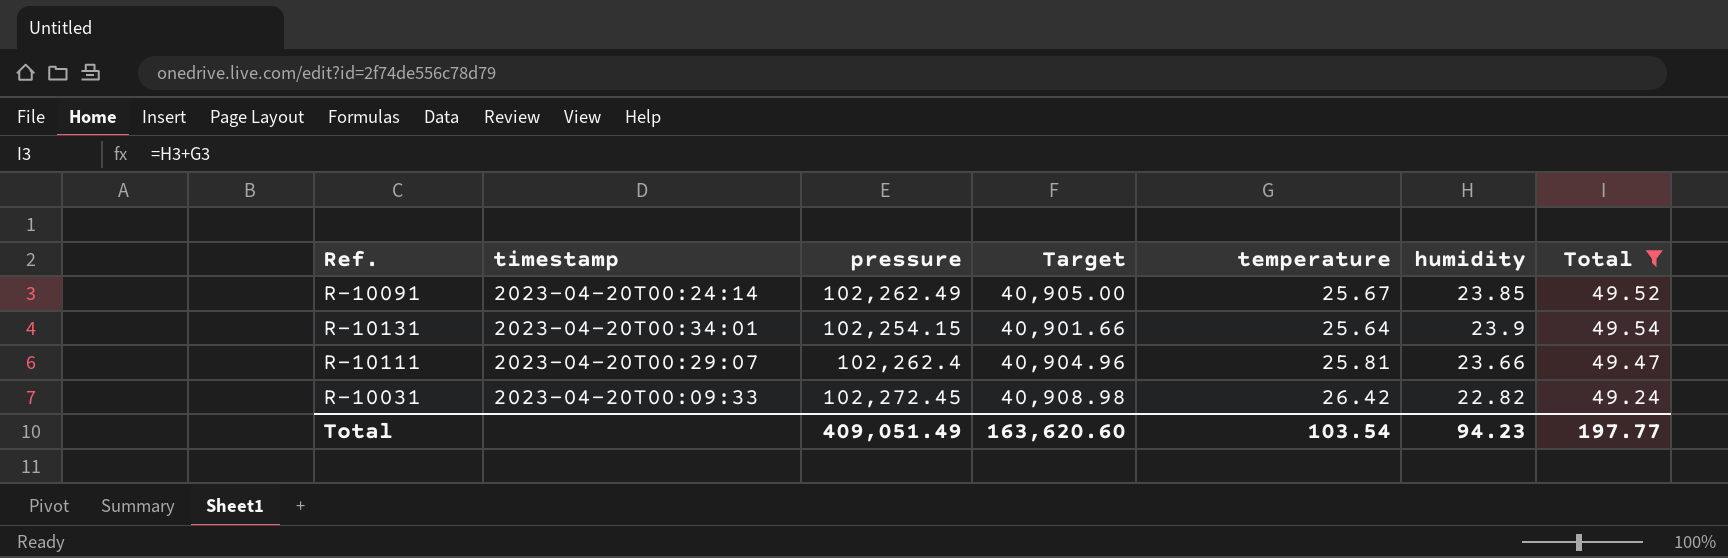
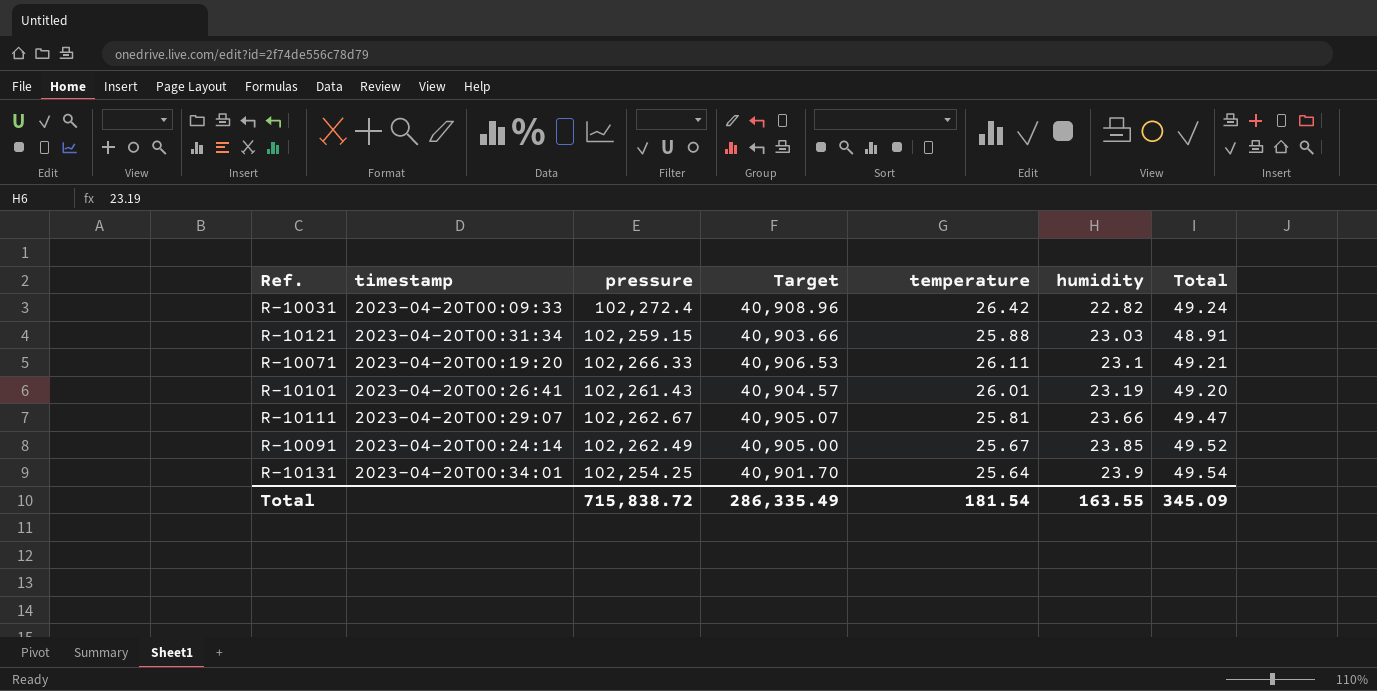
filter: Total >= 49.24 -> none
row order: none -> humidity ascending
R-10031 | pressure: 102,272.45 -> 102,272.4
R-10031 | Target: 40,908.98 -> 40,908.96
R-10111 | pressure: 102,262.4 -> 102,262.67
R-10111 | Target: 40,904.96 -> 40,905.07
R-10131 | pressure: 102,254.15 -> 102,254.25
R-10131 | Target: 40,901.66 -> 40,901.70
Total | pressure: 409,051.49 -> 715,838.72
Total | Target: 163,620.60 -> 286,335.49
Total | temperature: 103.54 -> 181.54
Total | humidity: 94.23 -> 163.55
Total | Total: 197.77 -> 345.09

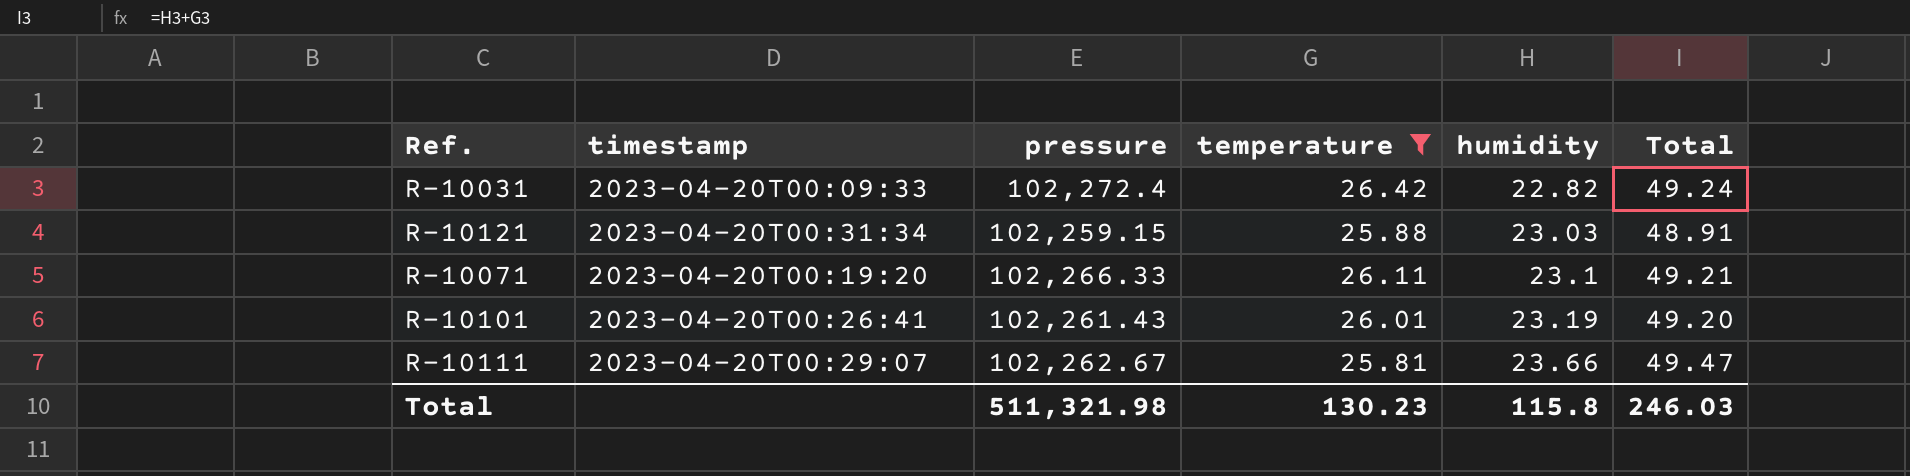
filter: none -> temperature >= 25.81
column Target | formula: [pressure] * 0.4 -> none
Total | pressure: 715,838.72 -> 511,321.98
Total | temperature: 181.54 -> 130.23
Total | humidity: 163.55 -> 115.8
Total | Total: 345.09 -> 246.03

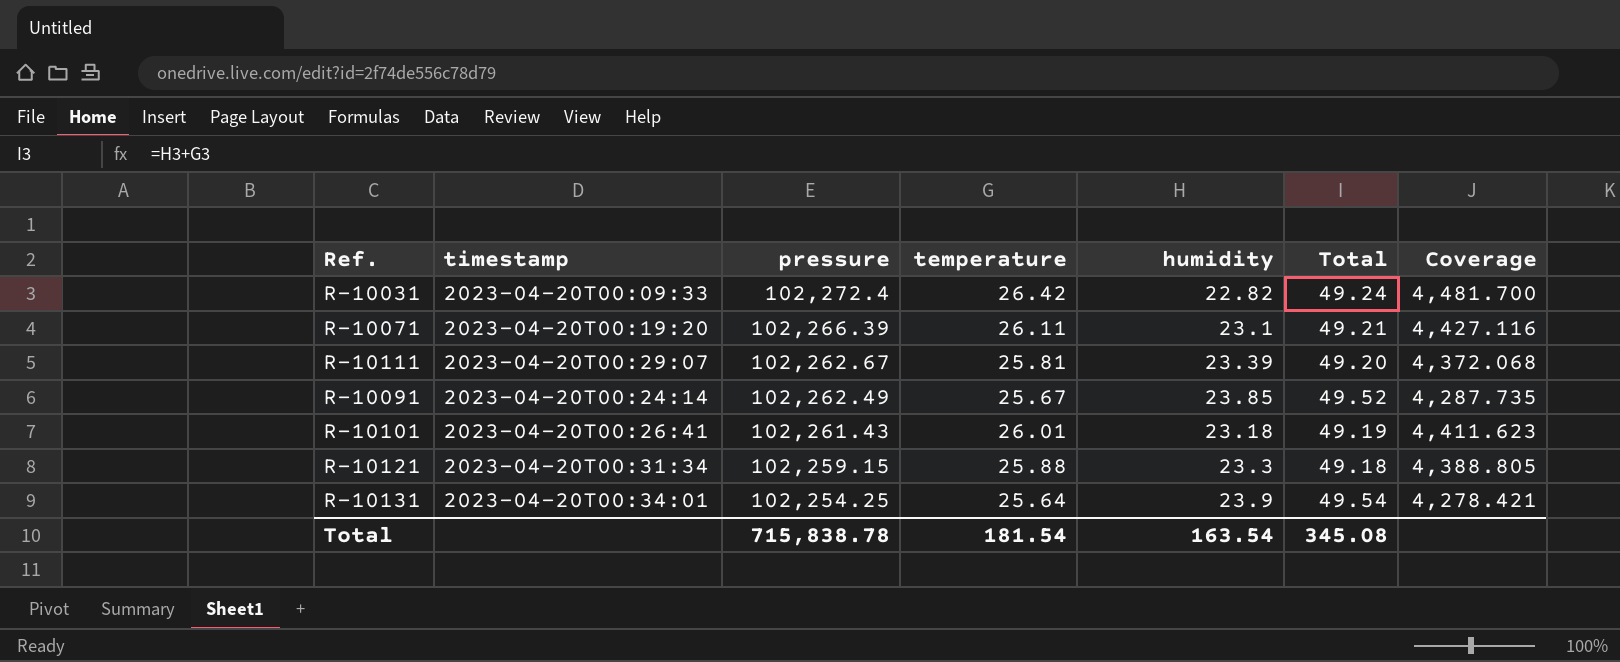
filter: temperature >= 25.81 -> none
row order: humidity ascending -> pressure descending
column Coverage | formula: none -> [pressure] / [humidity]
R-10071 | pressure: 102,266.33 -> 102,266.39
R-10111 | humidity: 23.66 -> 23.39
R-10111 | Total: 49.47 -> 49.20
R-10101 | humidity: 23.19 -> 23.18
R-10101 | Total: 49.20 -> 49.19
R-10121 | humidity: 23.03 -> 23.3
R-10121 | Total: 48.91 -> 49.18
Total | pressure: 511,321.98 -> 715,838.78
Total | temperature: 130.23 -> 181.54
Total | humidity: 115.8 -> 163.54
Total | Total: 246.03 -> 345.08

